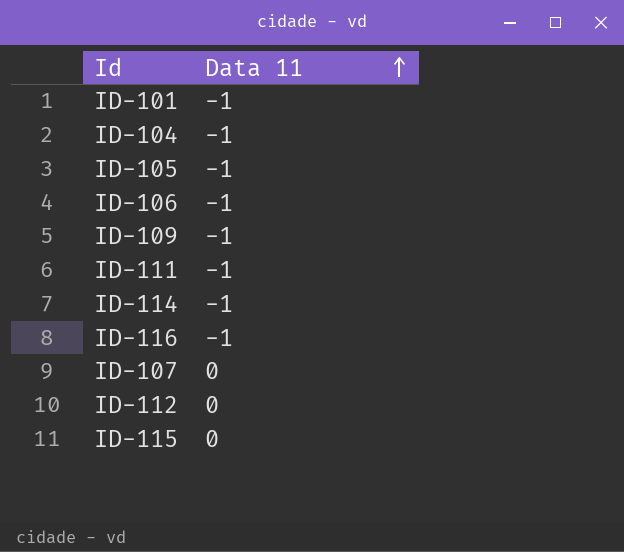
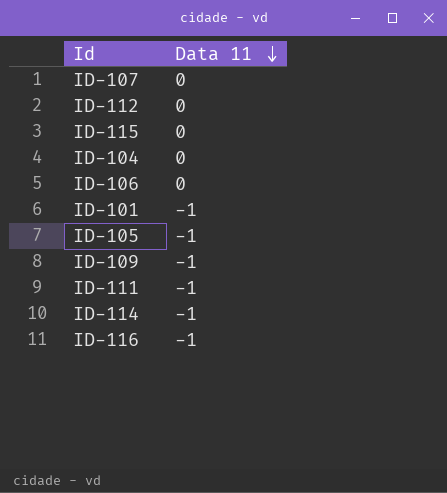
row order: Data 11 ascending -> Data 11 descending
ID-104 | Data 11: -1 -> 0
ID-106 | Data 11: -1 -> 0

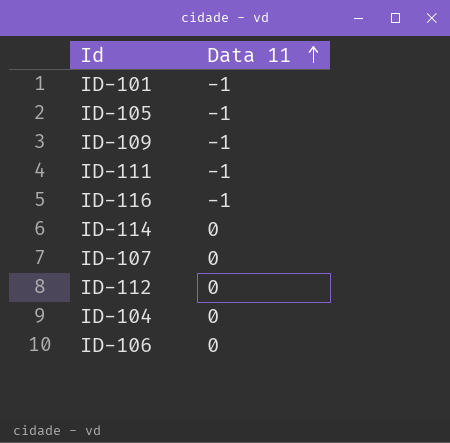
row order: Data 11 descending -> Data 11 ascending
row ID-115: 0 -> none
ID-114 | Data 11: -1 -> 0

